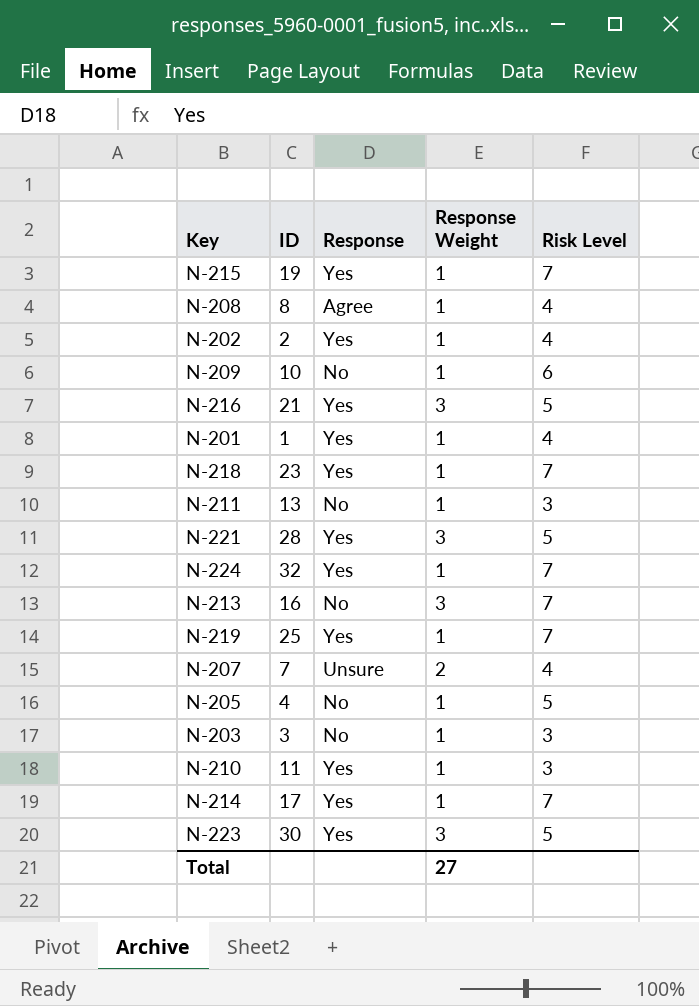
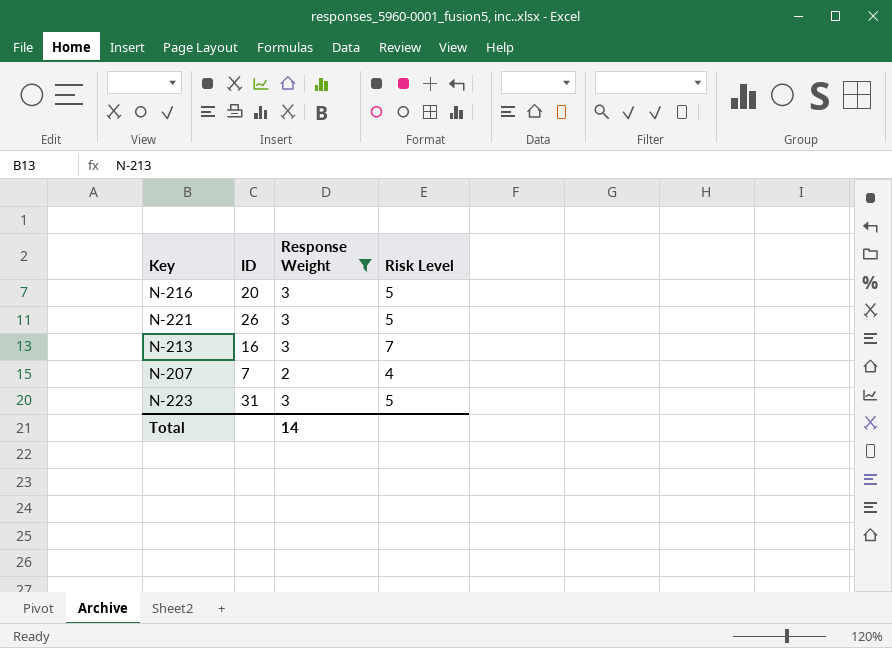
filter: none -> Response Weight != 1
column Response | position: 3 -> none
N-216 | ID: 21 -> 20
N-221 | ID: 28 -> 26
N-223 | ID: 30 -> 31
Total | Response Weight: 27 -> 14

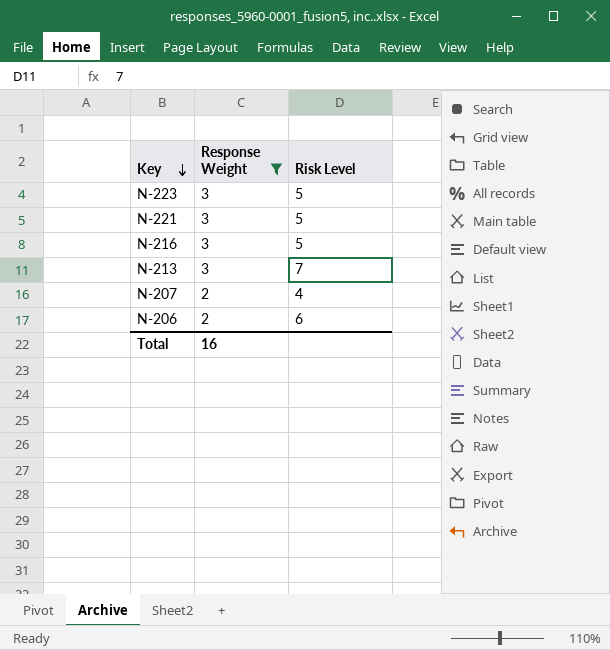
row order: none -> Key descending
column ID | position: 2 -> none
row N-206: none -> 2 | 6
Total | Response Weight: 14 -> 16

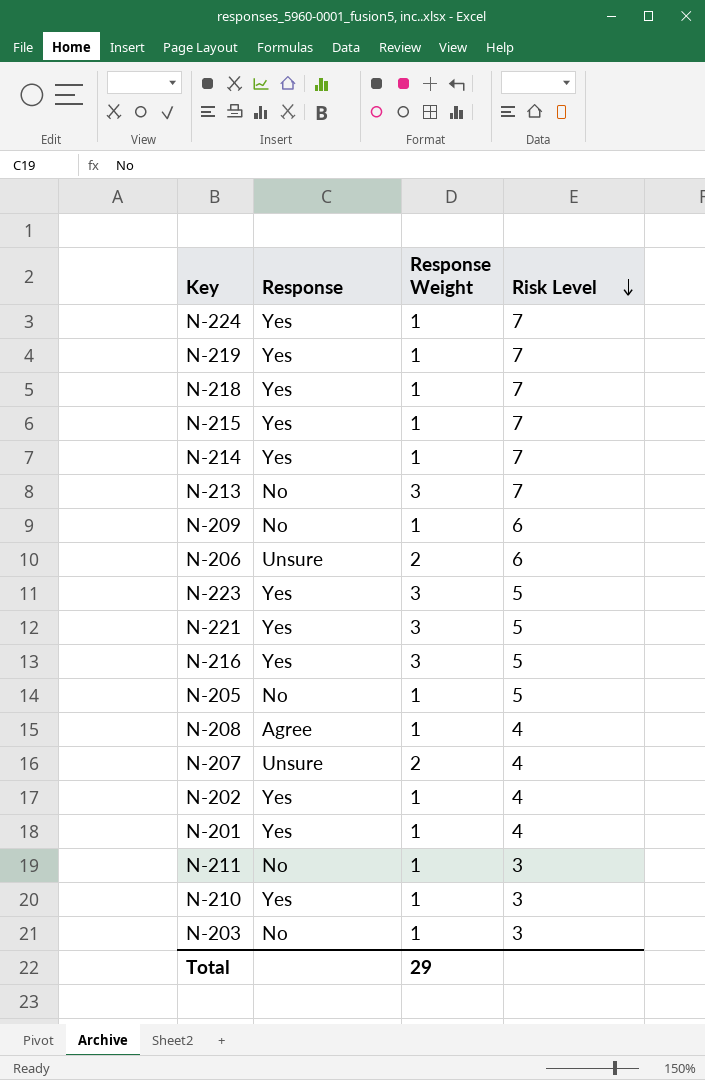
filter: Response Weight != 1 -> none
row order: Key descending -> Risk Level descending
column Response | position: none -> 2
Total | Response Weight: 16 -> 29

